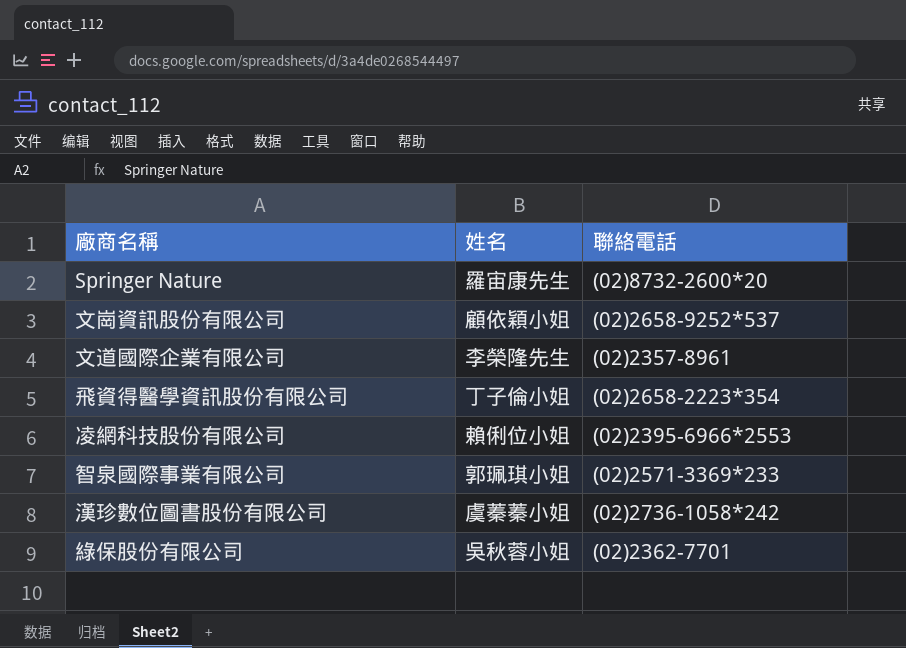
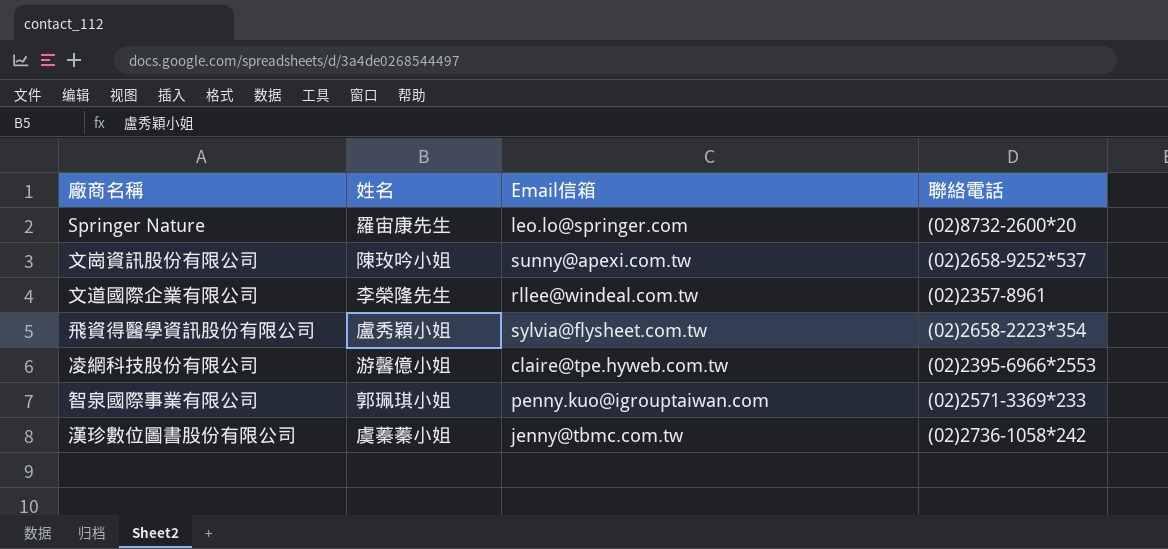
column Email信箱 | position: none -> 3
row 綠保股份有限公司: 吳秋蓉小姐 | (02)2362-7701 -> none
文崗資訊股份有限公司 | 姓名: 顧依穎小姐 -> 陳玫吟小姐
飛資得醫學資訊股份有限公司 | 姓名: 丁子倫小姐 -> 盧秀穎小姐
凌網科技股份有限公司 | 姓名: 賴俐位小姐 -> 游馨億小姐

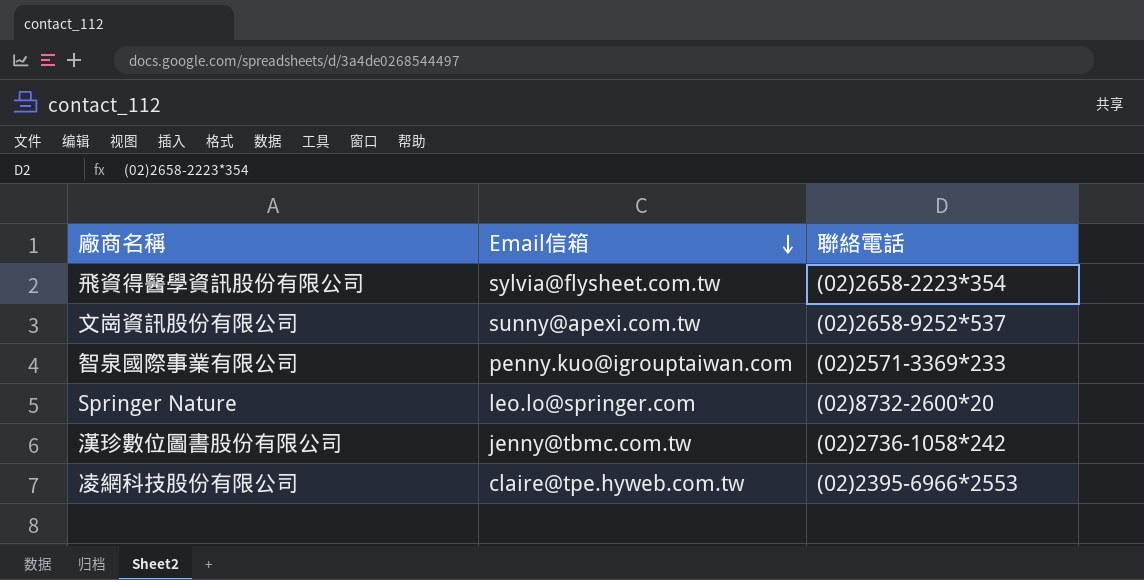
row order: none -> Email信箱 descending
column 姓名 | position: 2 -> none
row 文道國際企業有限公司: 李榮隆先生 | rllee@windeal.com.tw | (02)2357-8961 -> none

